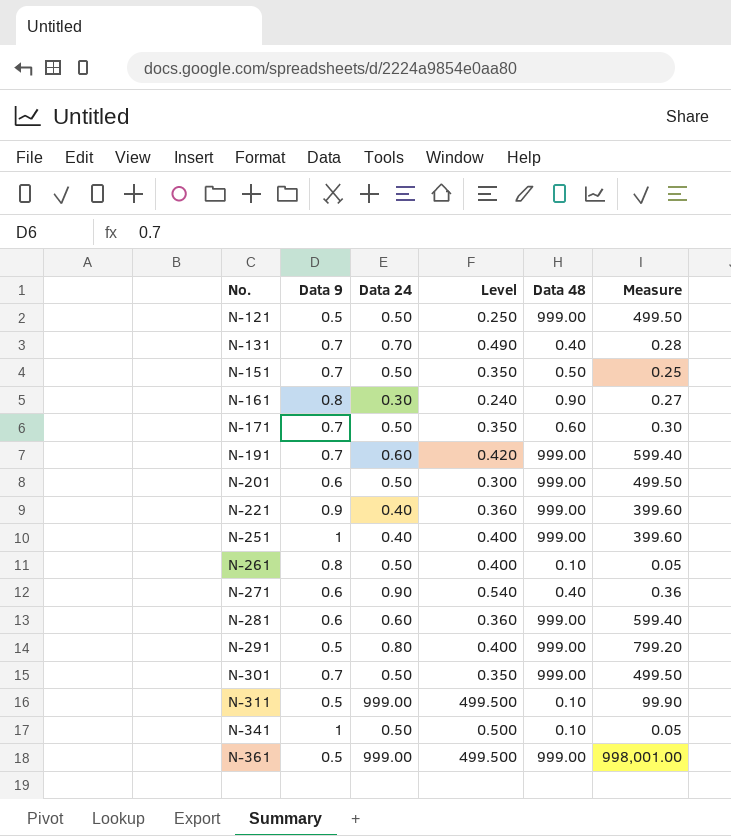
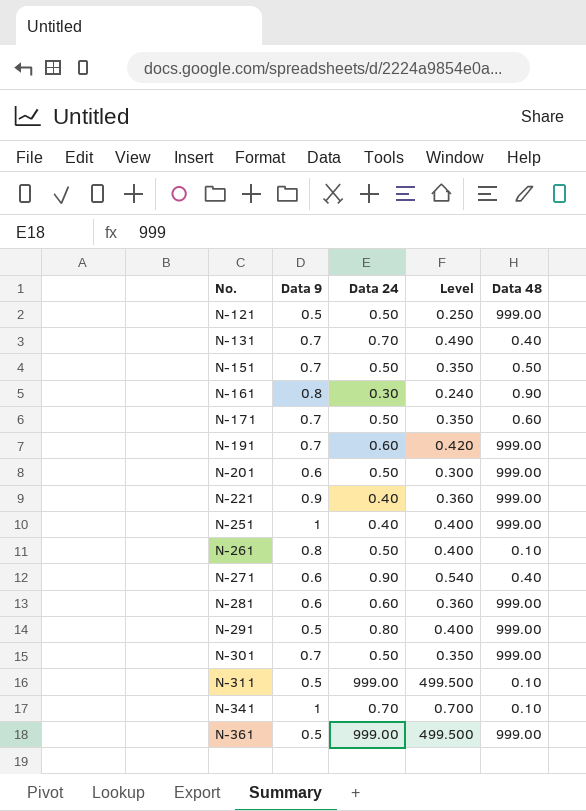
column Measure | formula: [Data 24] * [Data 48] -> none
N-341 | Data 24: 0.50 -> 0.70
N-341 | Level: 0.500 -> 0.700

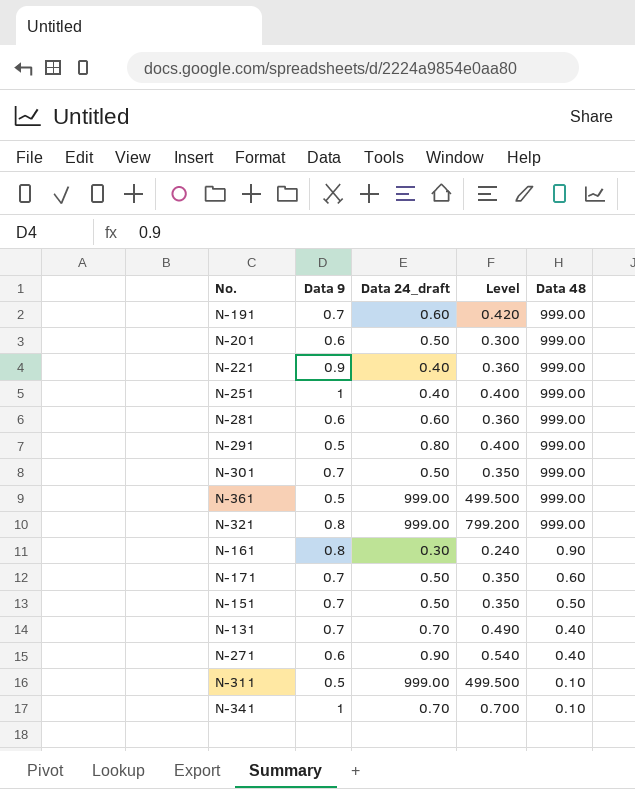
row order: No. ascending -> Data 48 descending
column name: Data 24 -> Data 24_draft
row N-121: 0.5 | 0.50 | 0.250 | 999.00 -> none
row N-261: 0.8 | 0.50 | 0.400 | 0.10 -> none
row N-321: none -> 0.8 | 999.00 | 799.200 | 999.00

